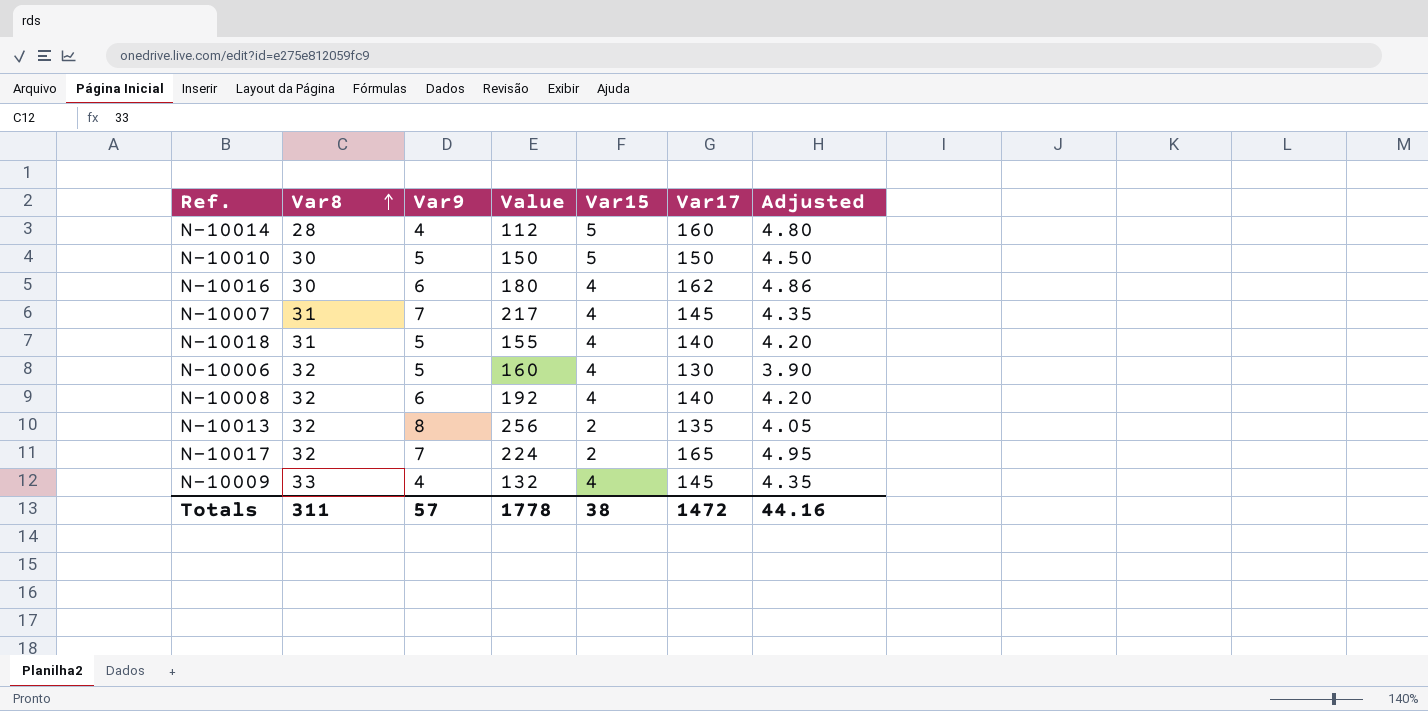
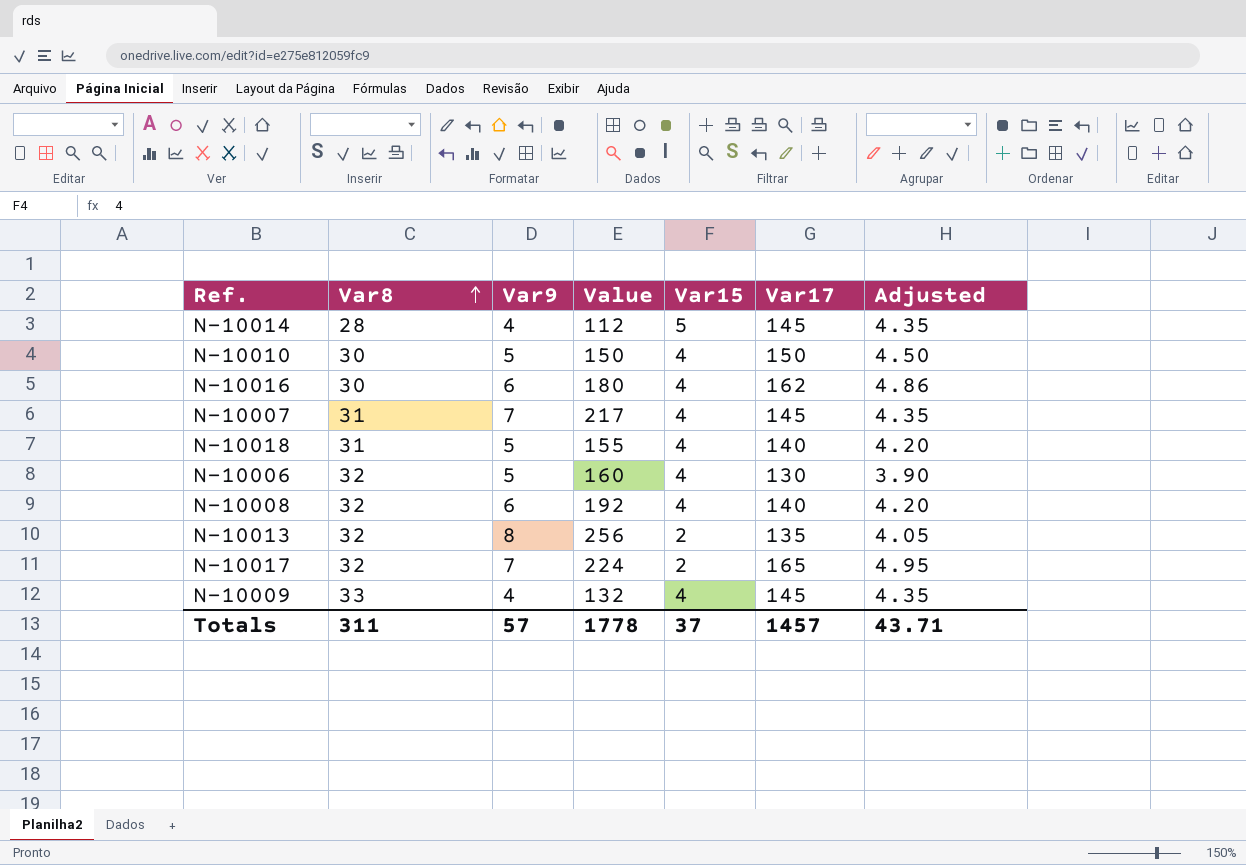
N-10014 | Var17: 160 -> 145
N-10014 | Adjusted: 4.80 -> 4.35
N-10010 | Var15: 5 -> 4
Totals | Var15: 38 -> 37
Totals | Var17: 1472 -> 1457
Totals | Adjusted: 44.16 -> 43.71

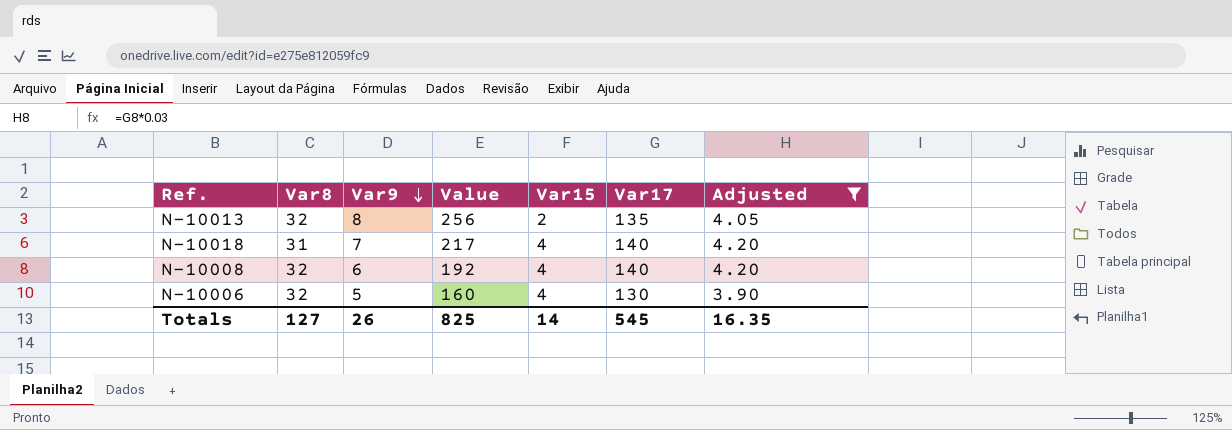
filter: none -> Adjusted <= 4.20
row order: Var8 ascending -> Var9 descending
N-10018 | Var9: 5 -> 7
N-10018 | Value: 155 -> 217
Totals | Var8: 311 -> 127
Totals | Var9: 57 -> 26
Totals | Value: 1778 -> 825
Totals | Var15: 37 -> 14
Totals | Var17: 1457 -> 545
Totals | Adjusted: 43.71 -> 16.35

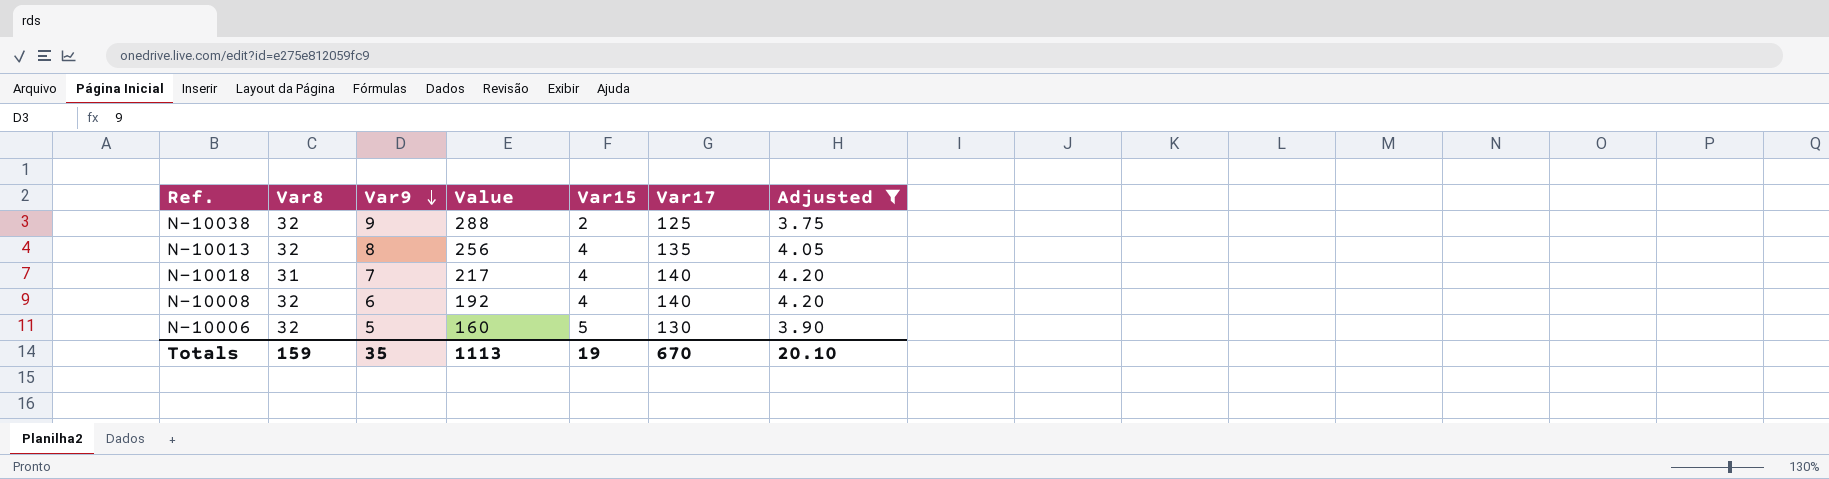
row N-10038: none -> 32 | 9 | 288 | 2 | 125 | 3.75
N-10013 | Var15: 2 -> 4
N-10006 | Var15: 4 -> 5
Totals | Var8: 127 -> 159
Totals | Var9: 26 -> 35
Totals | Value: 825 -> 1113
Totals | Var15: 14 -> 19
Totals | Var17: 545 -> 670
Totals | Adjusted: 16.35 -> 20.10

